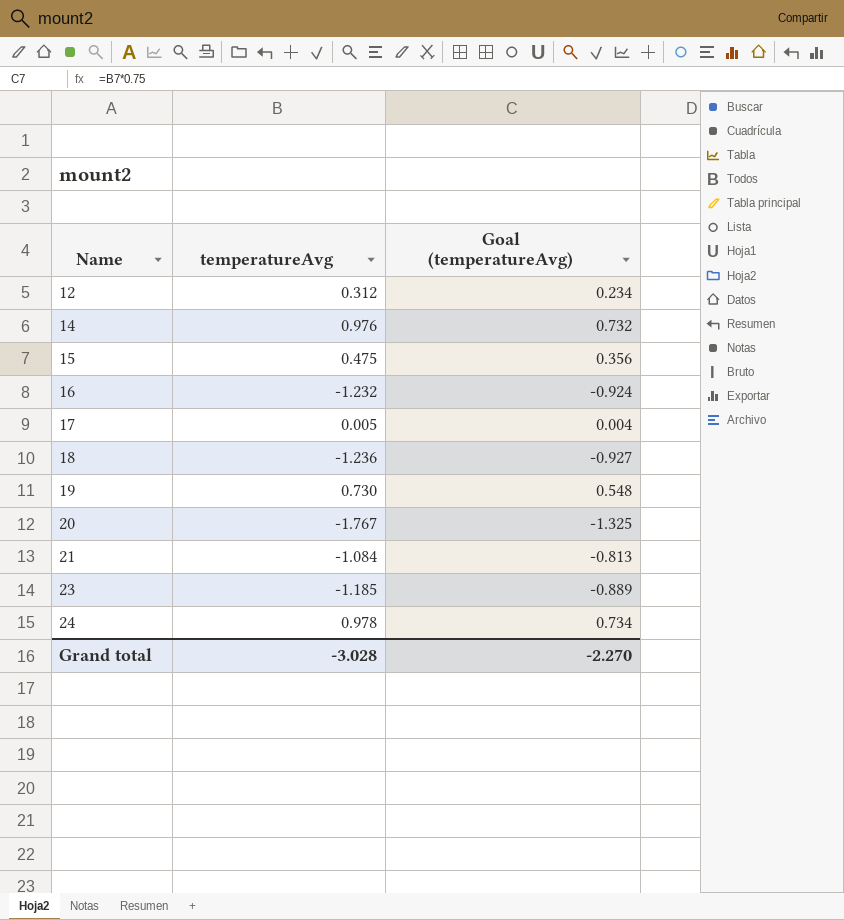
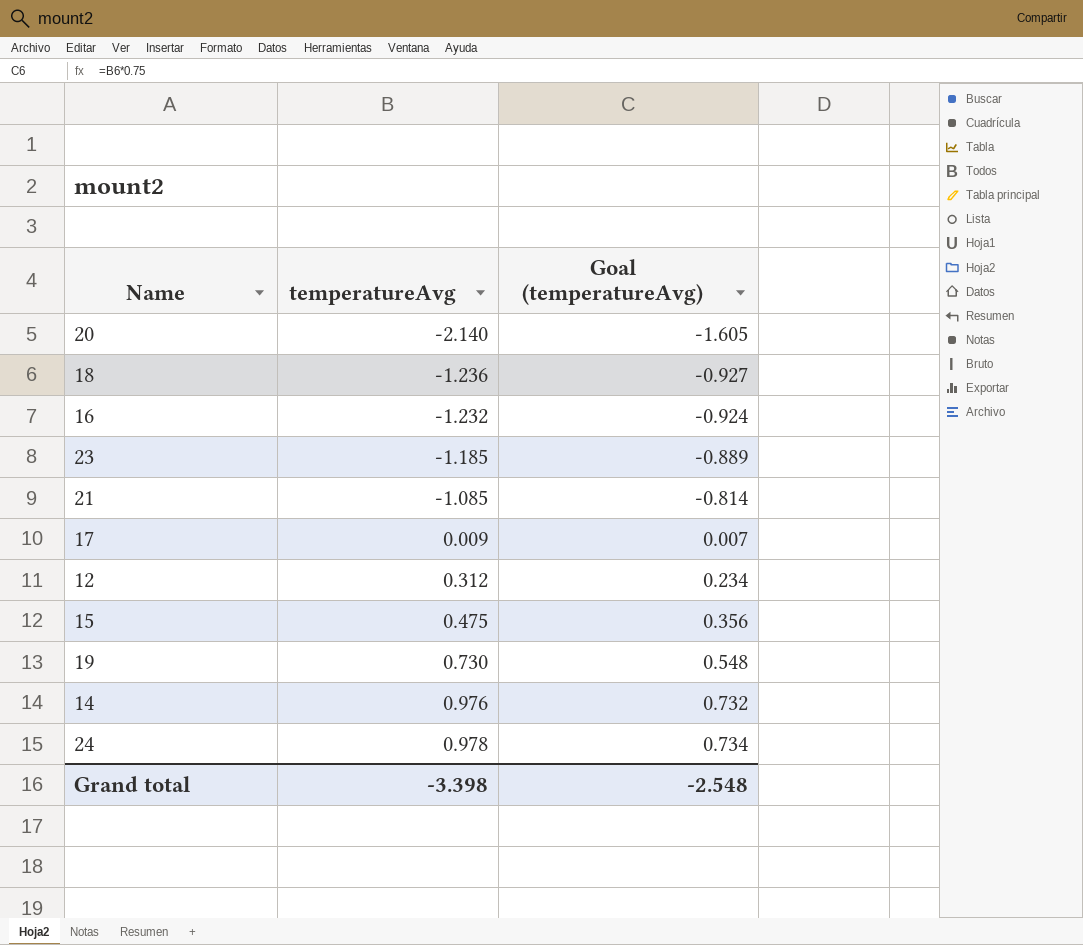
row order: Name ascending -> temperatureAvg ascending
20 | temperatureAvg: -1.767 -> -2.140
20 | Goal (temperatureAvg): -1.325 -> -1.605
21 | temperatureAvg: -1.084 -> -1.085
21 | Goal (temperatureAvg): -0.813 -> -0.814
17 | temperatureAvg: 0.005 -> 0.009
17 | Goal (temperatureAvg): 0.004 -> 0.007
Grand total | temperatureAvg: -3.028 -> -3.398
Grand total | Goal (temperatureAvg): -2.270 -> -2.548

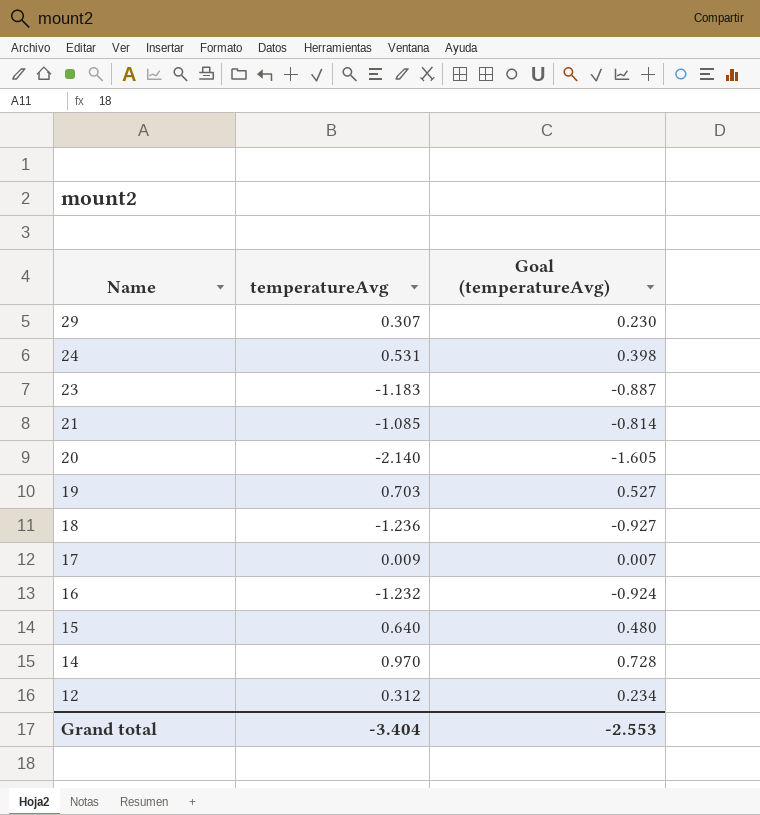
row order: temperatureAvg ascending -> Name descending
row 29: none -> 0.307 | 0.230
24 | temperatureAvg: 0.978 -> 0.531
24 | Goal (temperatureAvg): 0.734 -> 0.398
23 | temperatureAvg: -1.185 -> -1.183
23 | Goal (temperatureAvg): -0.889 -> -0.887
19 | temperatureAvg: 0.730 -> 0.703
19 | Goal (temperatureAvg): 0.548 -> 0.527
15 | temperatureAvg: 0.475 -> 0.640
15 | Goal (temperatureAvg): 0.356 -> 0.480
14 | temperatureAvg: 0.976 -> 0.970
14 | Goal (temperatureAvg): 0.732 -> 0.728
Grand total | temperatureAvg: -3.398 -> -3.404
Grand total | Goal (temperatureAvg): -2.548 -> -2.553

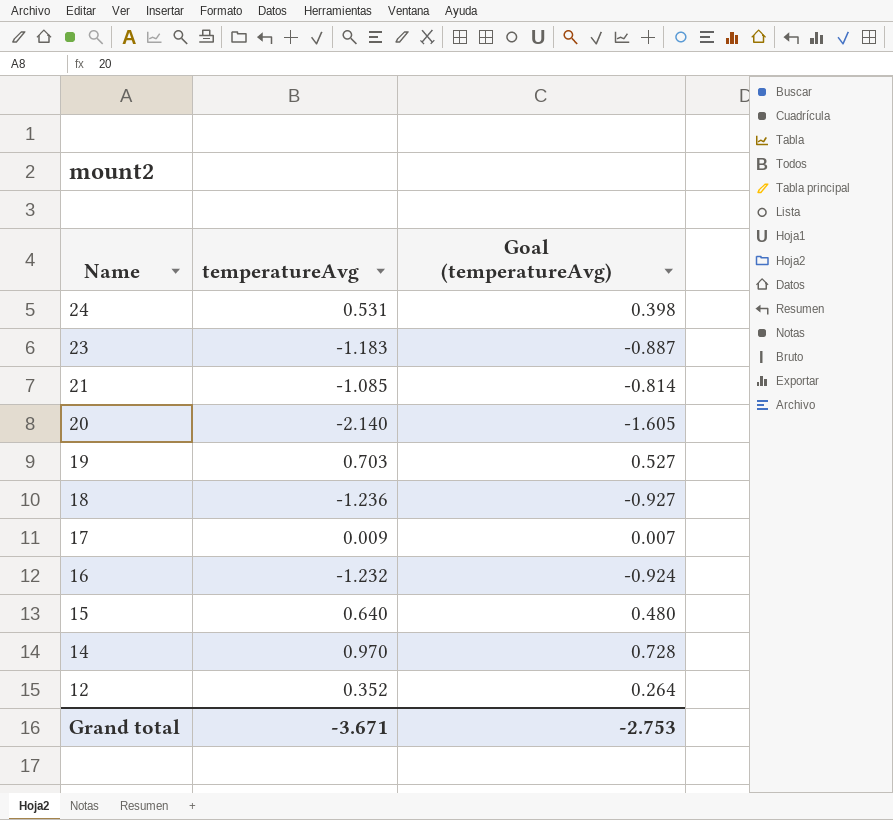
row 29: 0.307 | 0.230 -> none
12 | temperatureAvg: 0.312 -> 0.352
12 | Goal (temperatureAvg): 0.234 -> 0.264
Grand total | temperatureAvg: -3.404 -> -3.671
Grand total | Goal (temperatureAvg): -2.553 -> -2.753

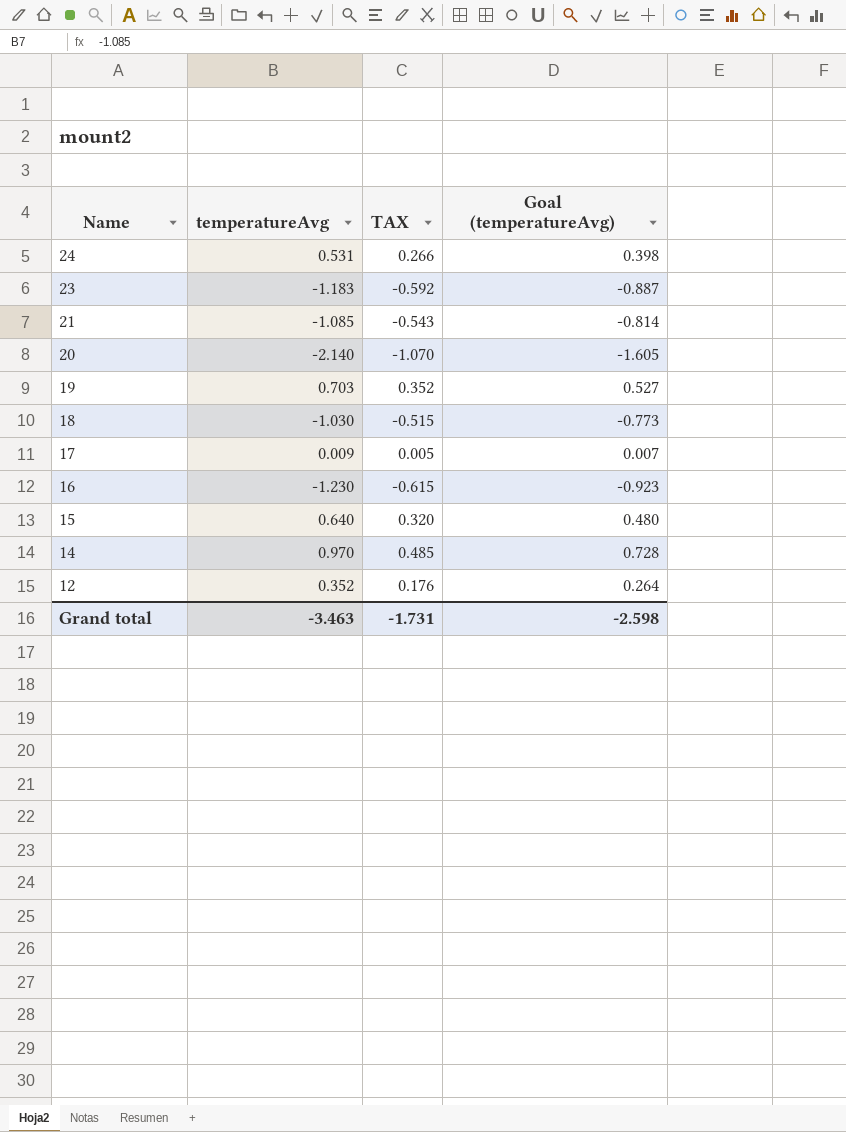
column TAX | formula: none -> [temperatureAvg] * 0.5
18 | temperatureAvg: -1.236 -> -1.030
18 | Goal (temperatureAvg): -0.927 -> -0.773
16 | temperatureAvg: -1.232 -> -1.230
16 | Goal (temperatureAvg): -0.924 -> -0.923
Grand total | temperatureAvg: -3.671 -> -3.463
Grand total | Goal (temperatureAvg): -2.753 -> -2.598

